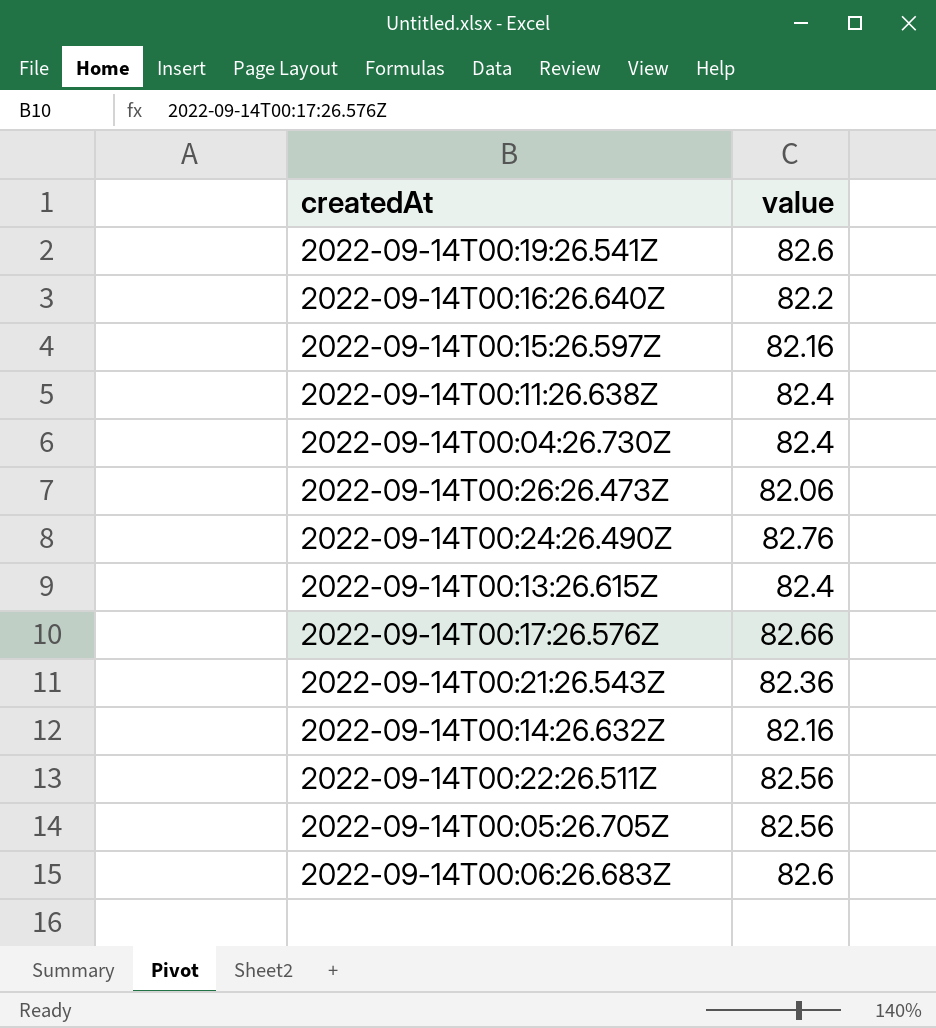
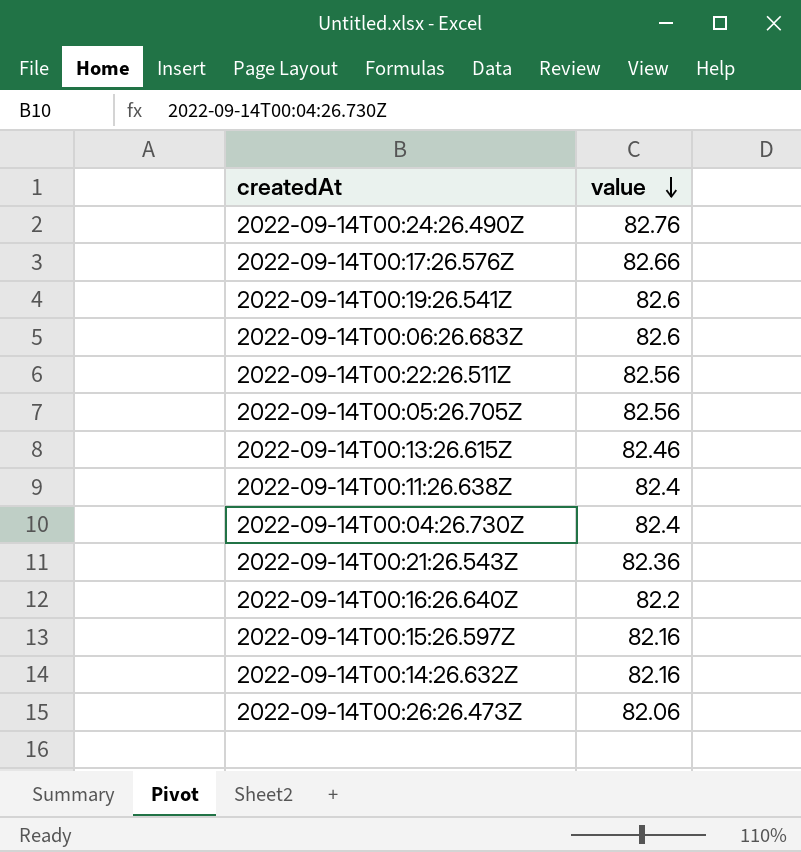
row order: none -> value descending
2022-09-14T00:13:26.615Z | value: 82.4 -> 82.46

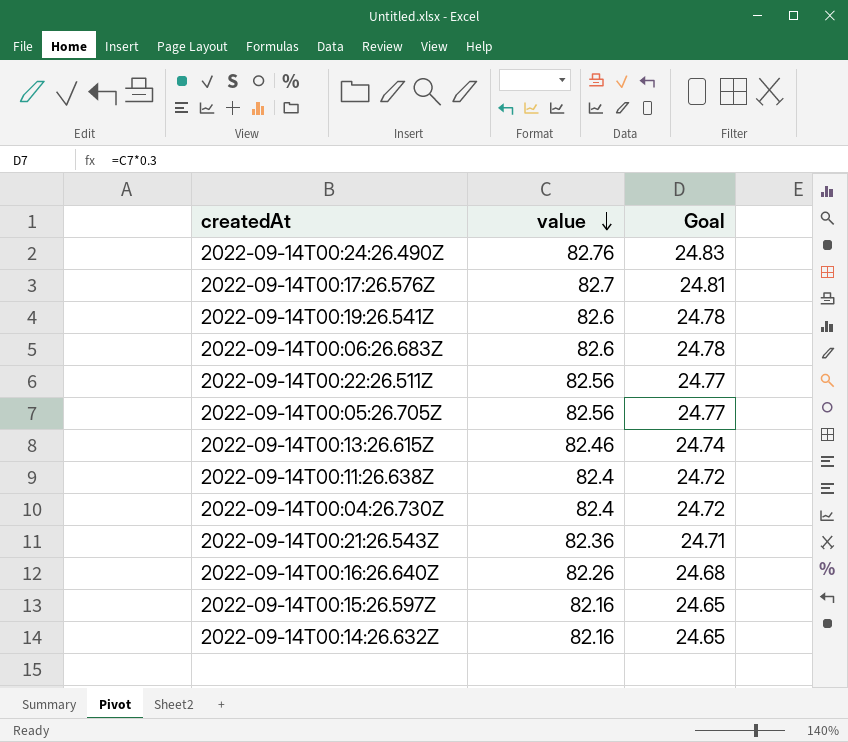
column Goal | formula: none -> [value] * 0.3
row 2022-09-14T00:26:26.473Z: 82.06 -> none
2022-09-14T00:17:26.576Z | value: 82.66 -> 82.7
2022-09-14T00:16:26.640Z | value: 82.2 -> 82.26

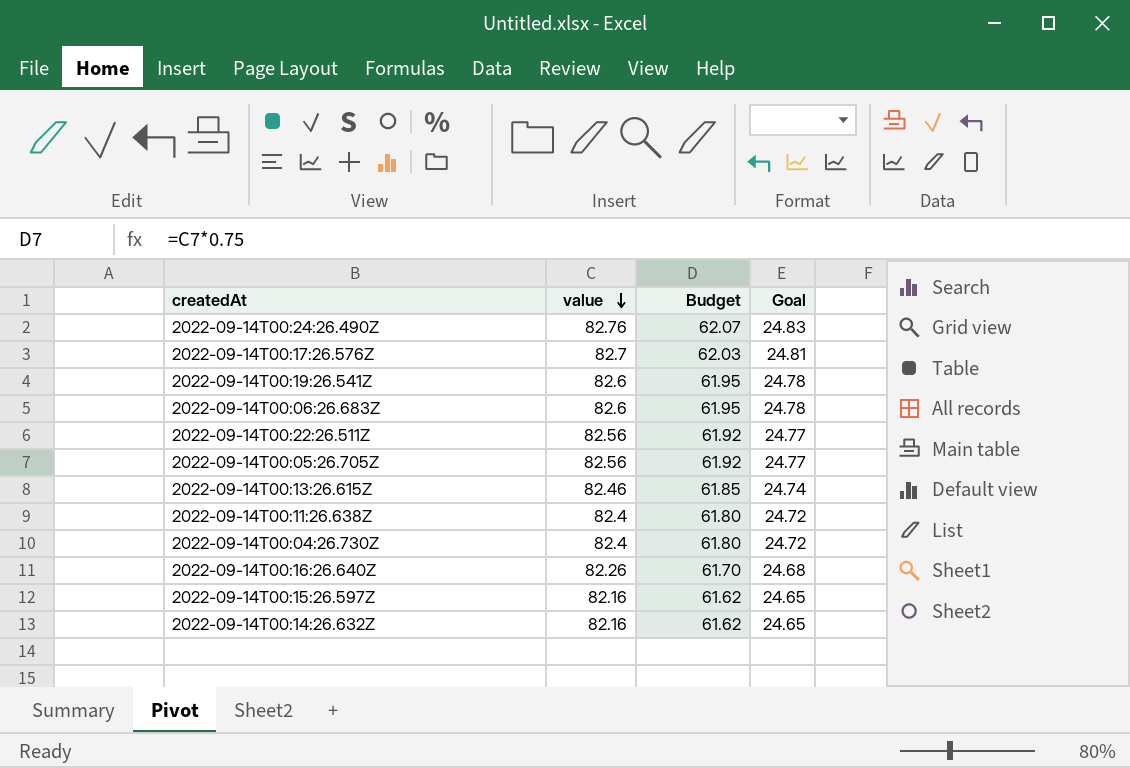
column Budget | formula: none -> [value] * 0.75
row 2022-09-14T00:21:26.543Z: 82.36 | 24.71 -> none

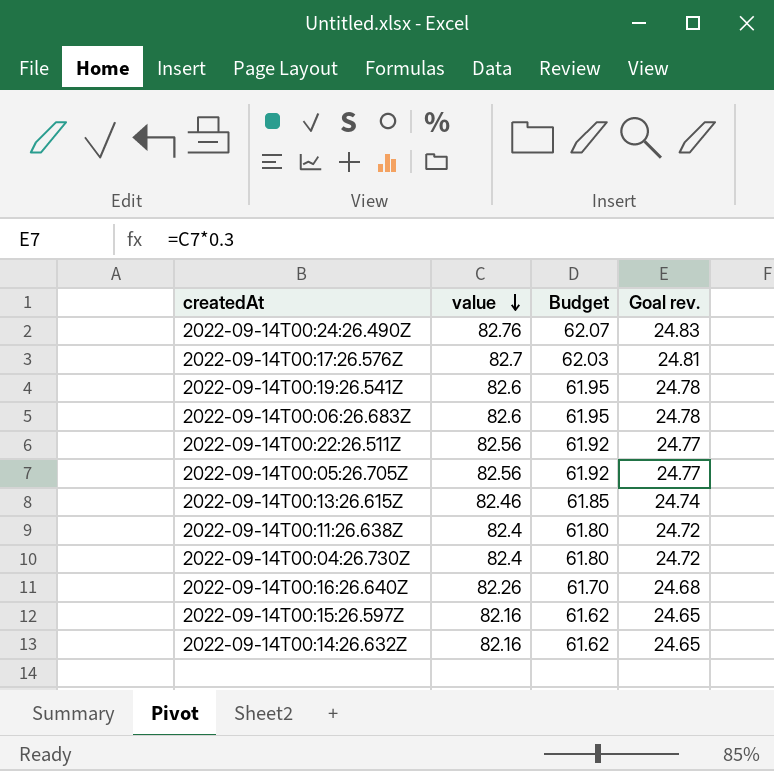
column name: Goal -> Goal rev.

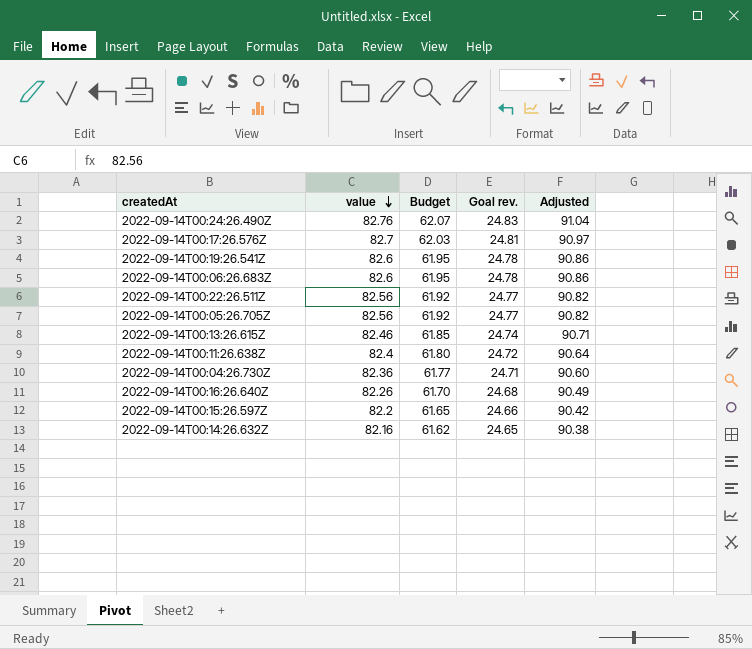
column Adjusted | formula: none -> [value] * 1.1
2022-09-14T00:04:26.730Z | value: 82.4 -> 82.36
2022-09-14T00:04:26.730Z | Budget: 61.80 -> 61.77
2022-09-14T00:04:26.730Z | Goal rev.: 24.72 -> 24.71
2022-09-14T00:15:26.597Z | value: 82.16 -> 82.2
2022-09-14T00:15:26.597Z | Budget: 61.62 -> 61.65
2022-09-14T00:15:26.597Z | Goal rev.: 24.65 -> 24.66

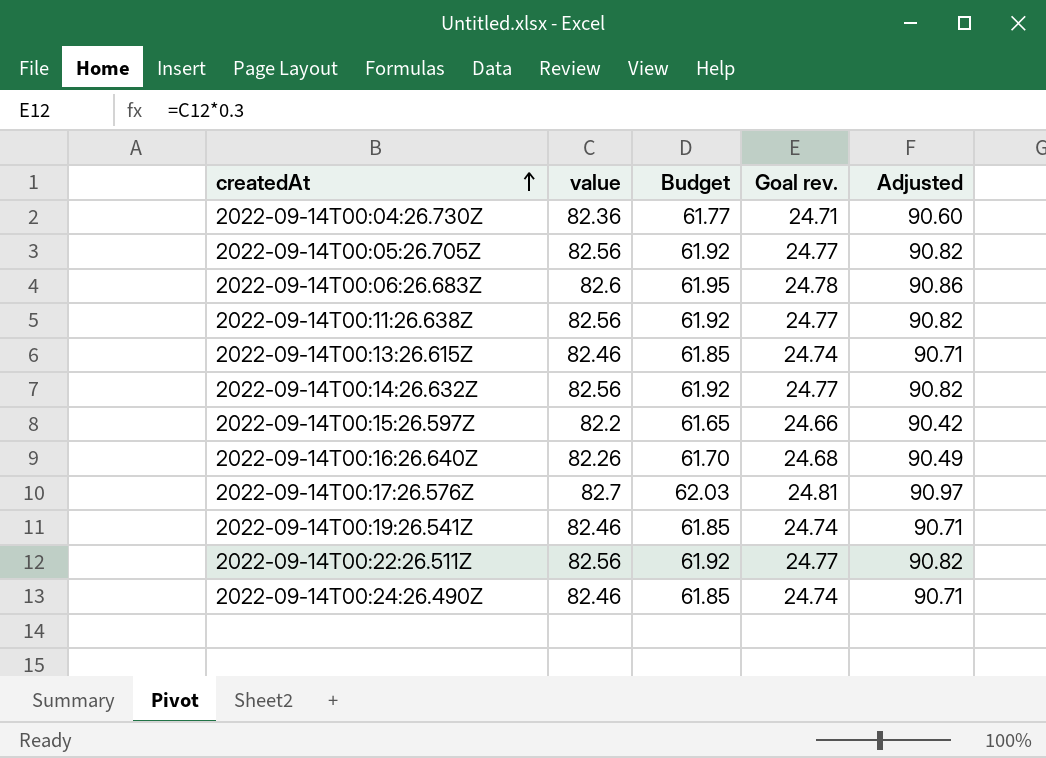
row order: value descending -> createdAt ascending
2022-09-14T00:11:26.638Z | value: 82.4 -> 82.56
2022-09-14T00:11:26.638Z | Budget: 61.80 -> 61.92
2022-09-14T00:11:26.638Z | Goal rev.: 24.72 -> 24.77
2022-09-14T00:11:26.638Z | Adjusted: 90.64 -> 90.82
2022-09-14T00:14:26.632Z | value: 82.16 -> 82.56
2022-09-14T00:14:26.632Z | Budget: 61.62 -> 61.92
2022-09-14T00:14:26.632Z | Goal rev.: 24.65 -> 24.77
2022-09-14T00:14:26.632Z | Adjusted: 90.38 -> 90.82
2022-09-14T00:19:26.541Z | value: 82.6 -> 82.46
2022-09-14T00:19:26.541Z | Budget: 61.95 -> 61.85
2022-09-14T00:19:26.541Z | Goal rev.: 24.78 -> 24.74
2022-09-14T00:19:26.541Z | Adjusted: 90.86 -> 90.71
2022-09-14T00:24:26.490Z | value: 82.76 -> 82.46
2022-09-14T00:24:26.490Z | Budget: 62.07 -> 61.85
2022-09-14T00:24:26.490Z | Goal rev.: 24.83 -> 24.74
2022-09-14T00:24:26.490Z | Adjusted: 91.04 -> 90.71

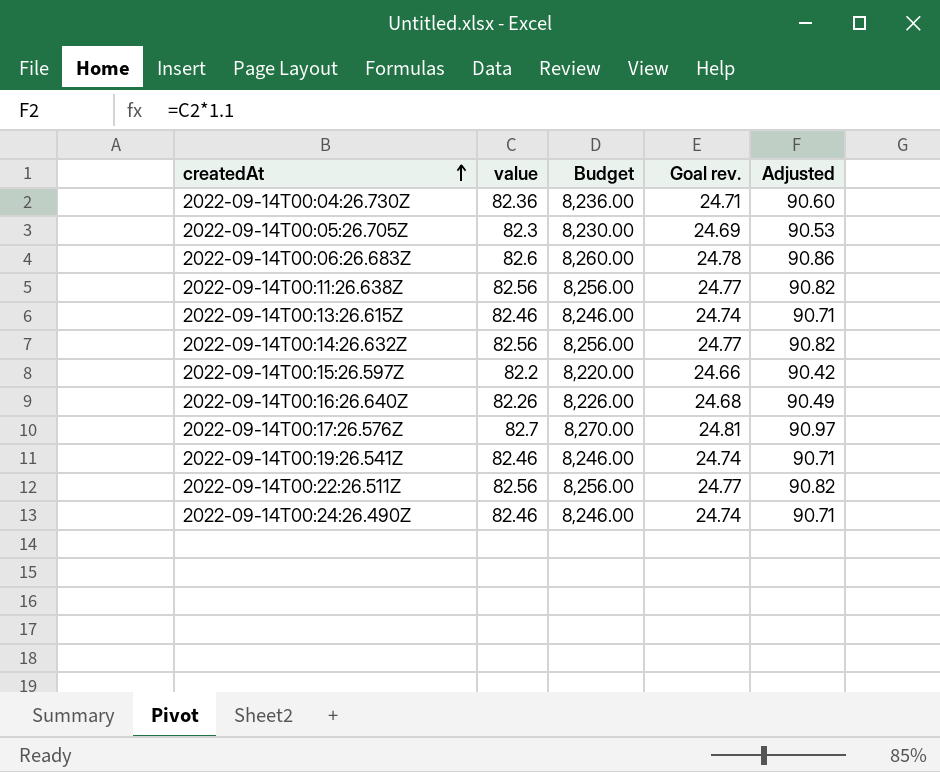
column Budget | formula: [value] * 0.75 -> [value] * 100
2022-09-14T00:05:26.705Z | value: 82.56 -> 82.3
2022-09-14T00:05:26.705Z | Goal rev.: 24.77 -> 24.69
2022-09-14T00:05:26.705Z | Adjusted: 90.82 -> 90.53

